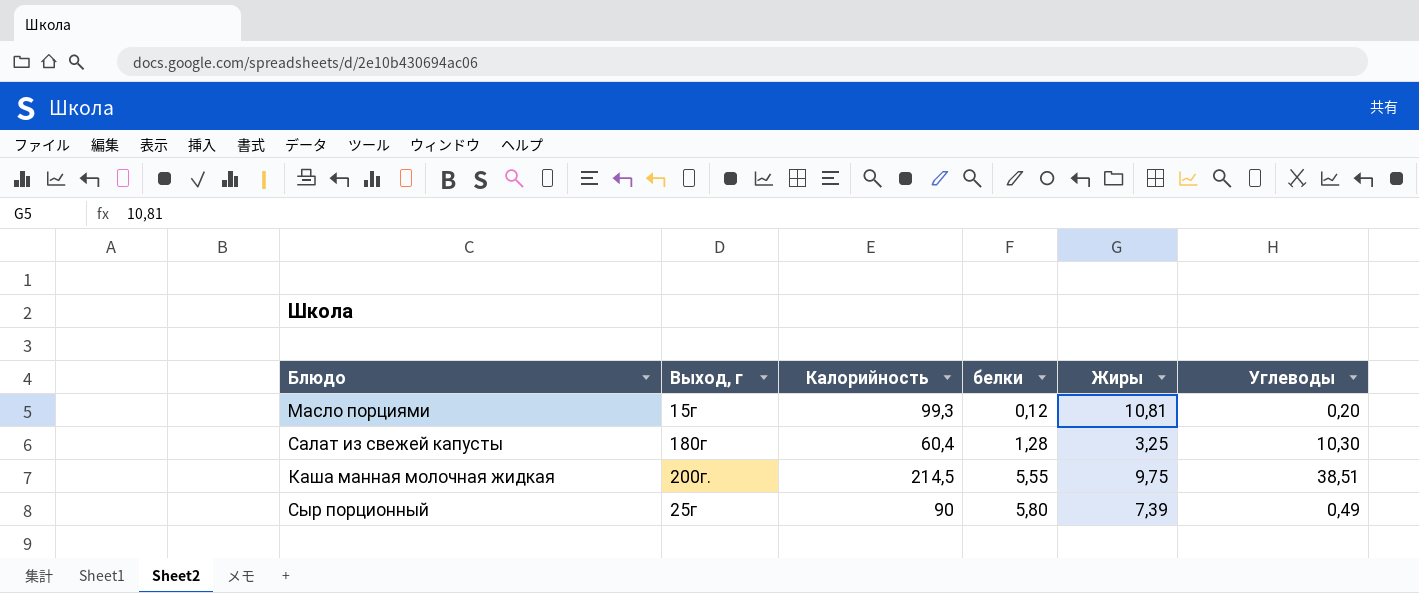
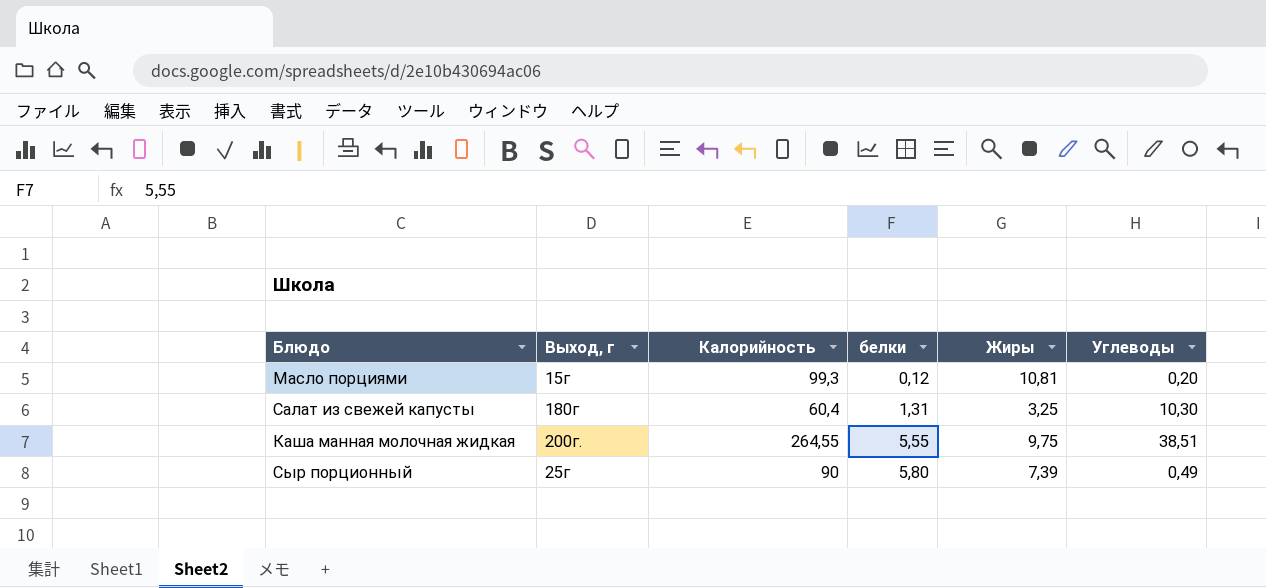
Салат из свежей капусты | белки: 1,28 -> 1,31
Каша манная молочная жидкая | Калорийность: 214,5 -> 264,55

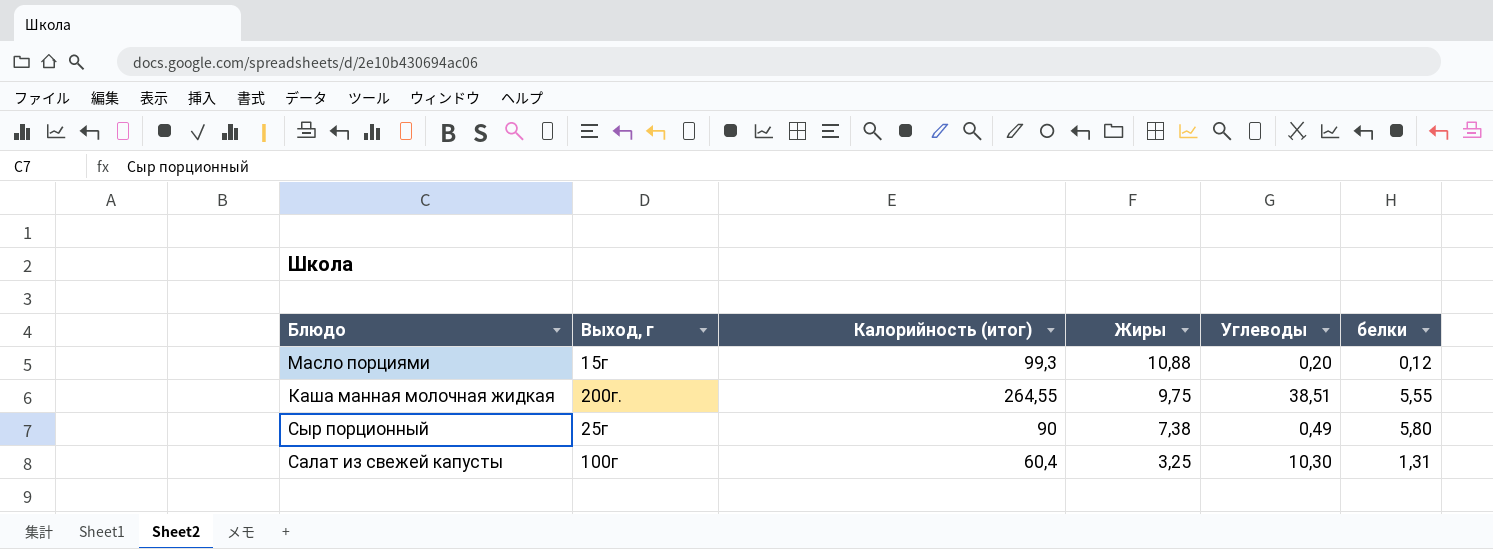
row order: белки ascending -> Жиры descending
column name: Калорийность -> Калорийность (итог)
column белки | position: 4 -> 6
Масло порциями | Жиры: 10,81 -> 10,88
Сыр порционный | Жиры: 7,39 -> 7,38
Салат из свежей капусты | Выход, г: 180г -> 100г

